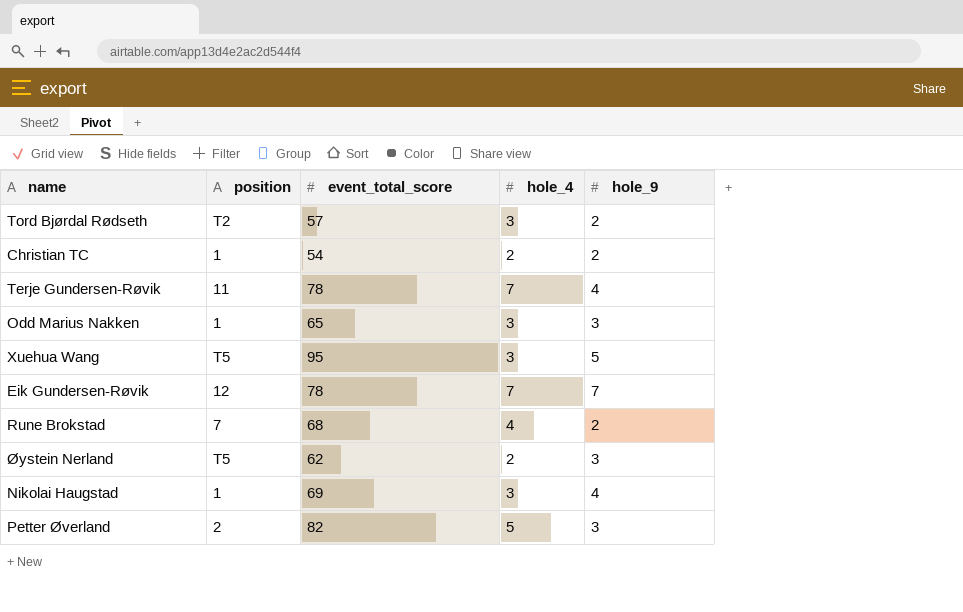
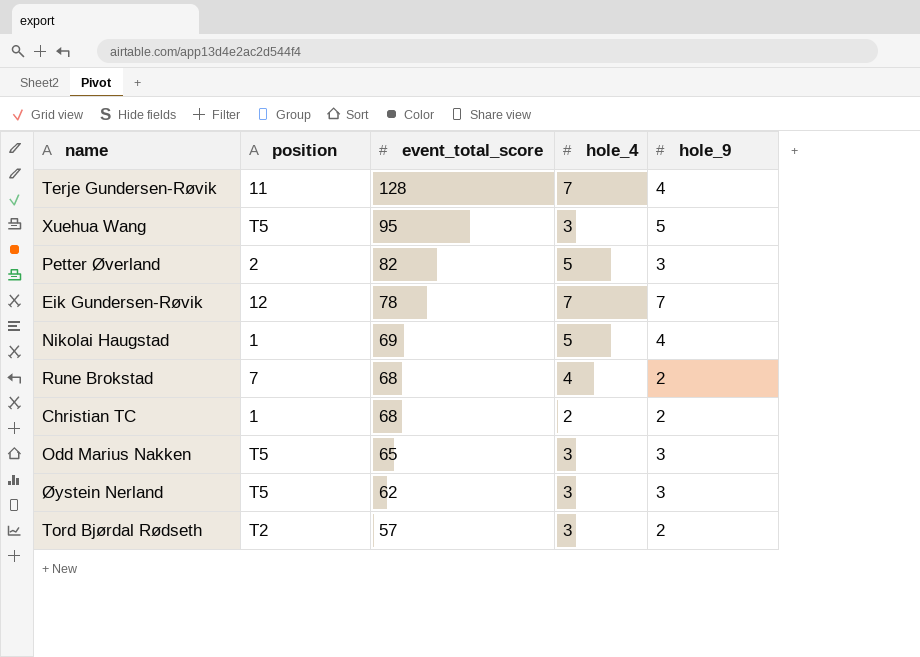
row order: none -> event_total_score descending
Terje Gundersen-Røvik | event_total_score: 78 -> 128
Nikolai Haugstad | hole_4: 3 -> 5
Christian TC | event_total_score: 54 -> 68
Odd Marius Nakken | position: 1 -> T5
Øystein Nerland | hole_4: 2 -> 3

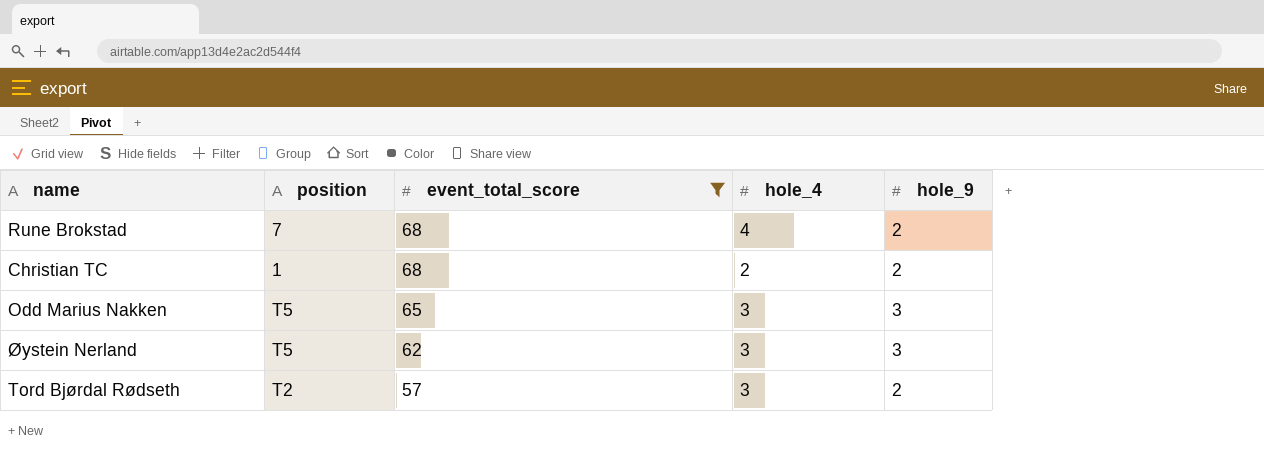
filter: none -> event_total_score <= 68

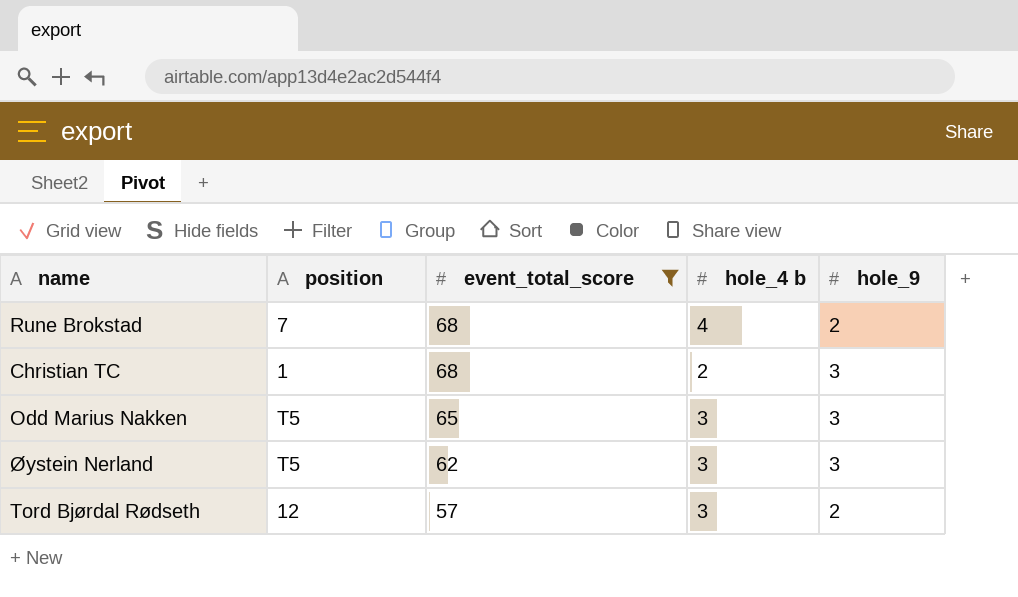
column name: hole_4 -> hole_4 b
Christian TC | hole_9: 2 -> 3
Tord Bjørdal Rødseth | position: T2 -> 12

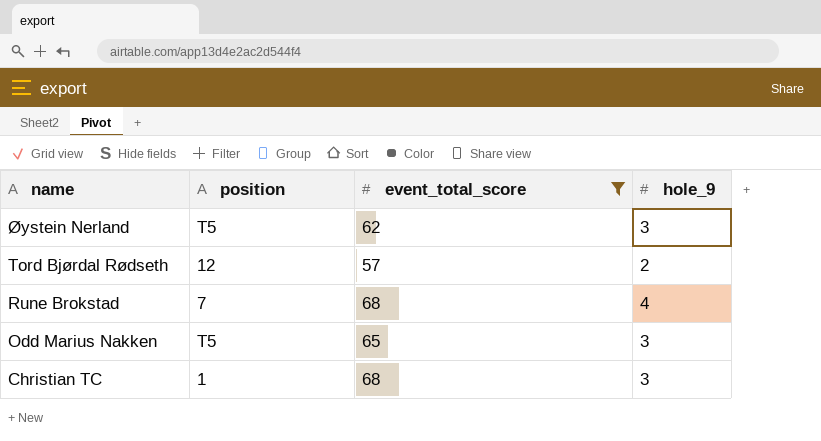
row order: event_total_score descending -> name descending
column hole_4 b | position: 4 -> none
Rune Brokstad | hole_9: 2 -> 4

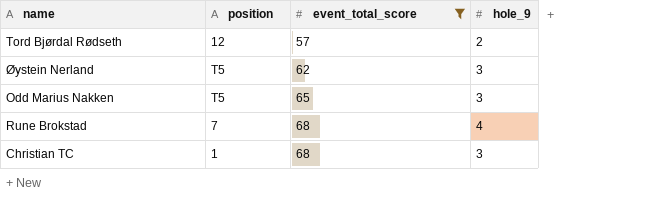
row order: name descending -> event_total_score ascending

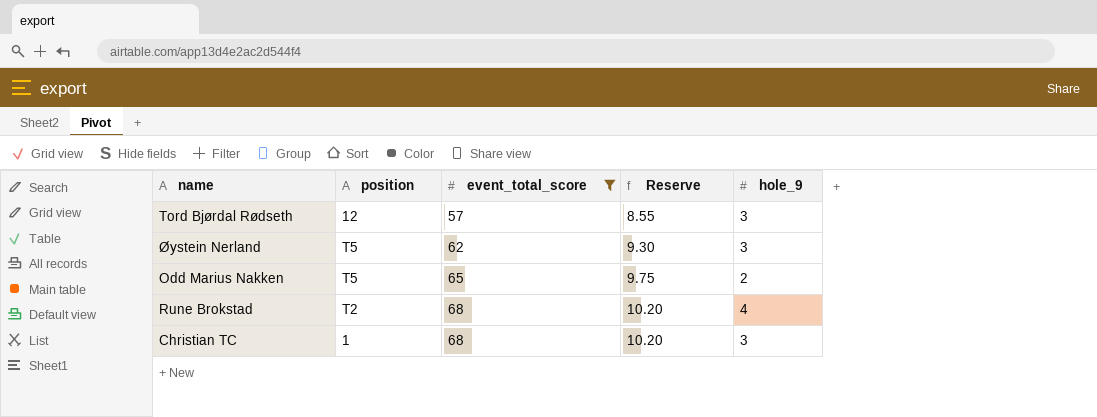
column Reserve | formula: none -> [event_total_score] * 0.15
Tord Bjørdal Rødseth | hole_9: 2 -> 3
Odd Marius Nakken | hole_9: 3 -> 2
Rune Brokstad | position: 7 -> T2

